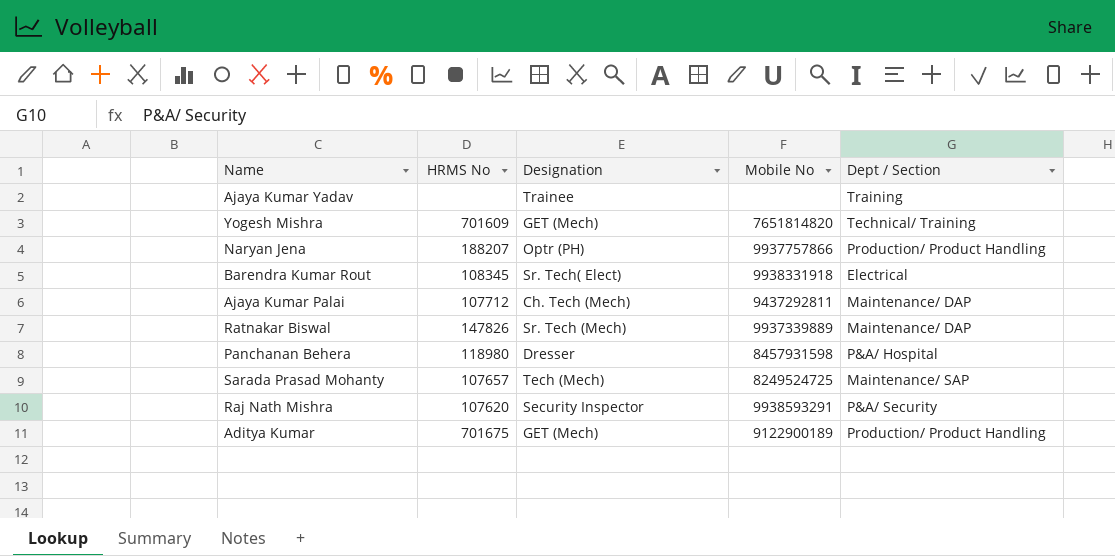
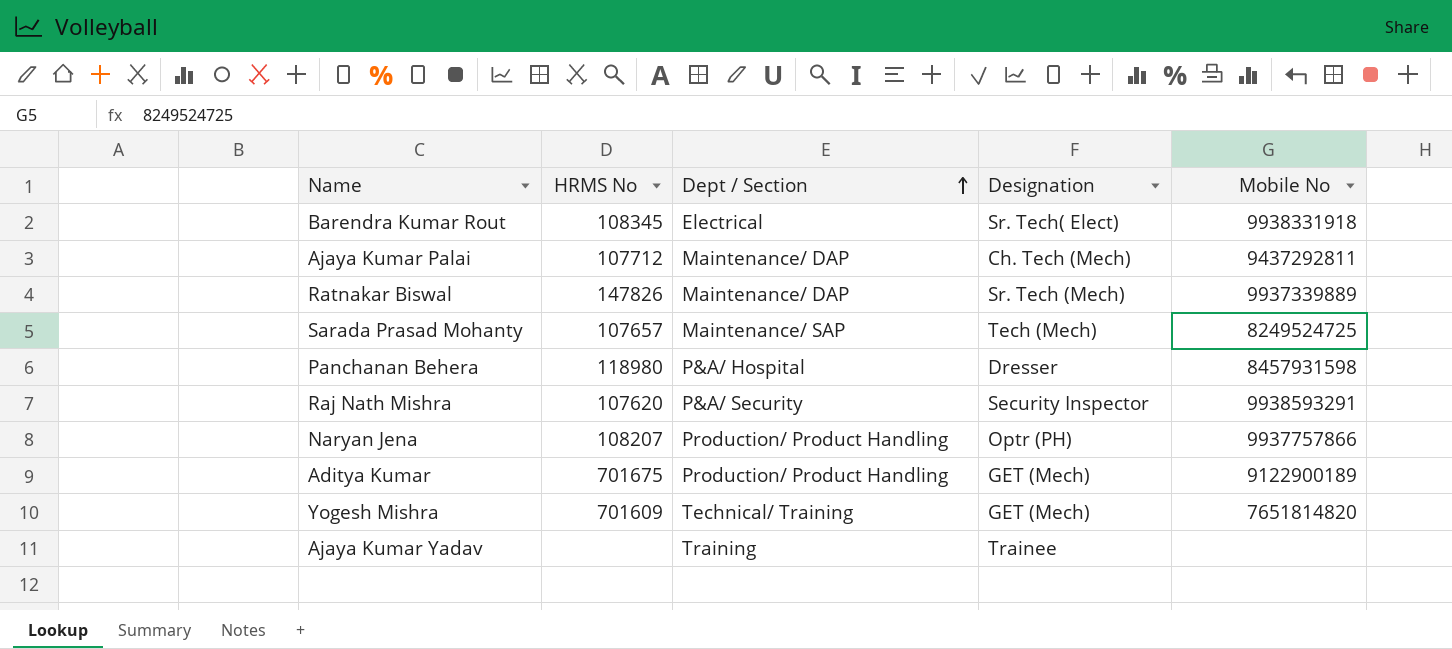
row order: none -> Dept / Section ascending
column Dept / Section | position: 5 -> 3
Naryan Jena | HRMS No: 188207 -> 108207

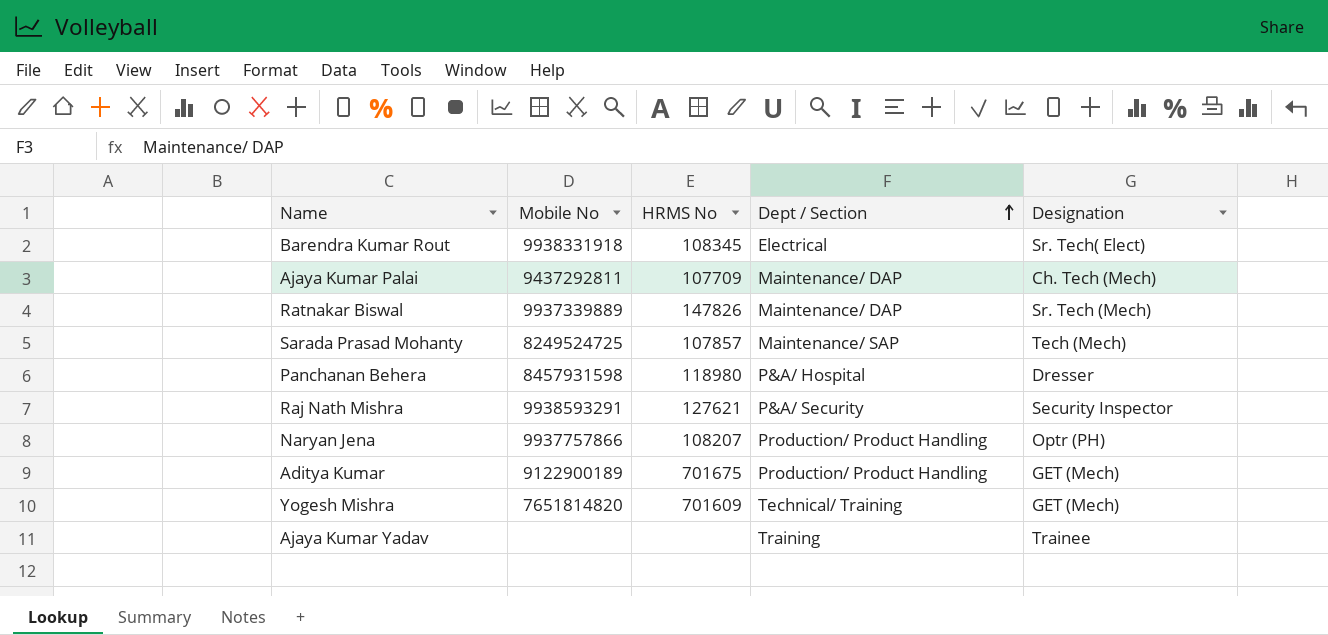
column Mobile No | position: 5 -> 2
Ajaya Kumar Palai | HRMS No: 107712 -> 107709
Sarada Prasad Mohanty | HRMS No: 107657 -> 107857
Raj Nath Mishra | HRMS No: 107620 -> 127621

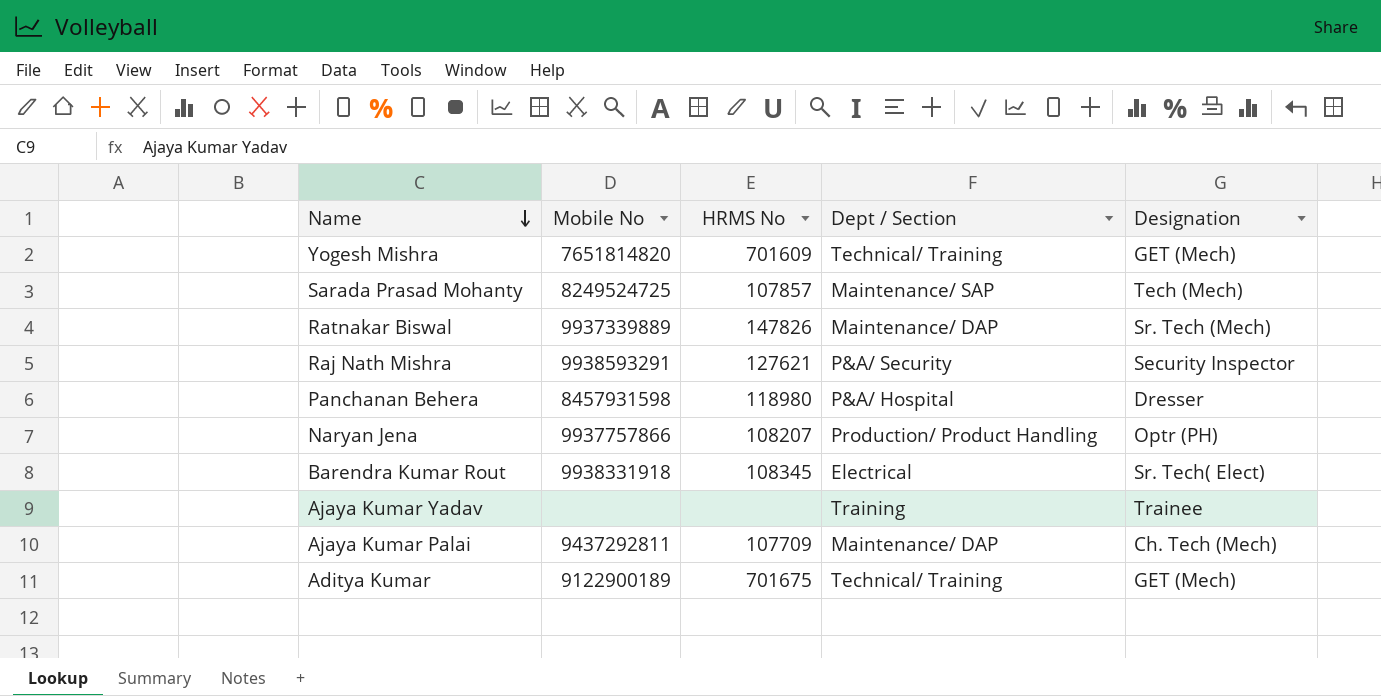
row order: Dept / Section ascending -> Name descending
Aditya Kumar | Dept / Section: Production/ Product Handling -> Technical/ Training

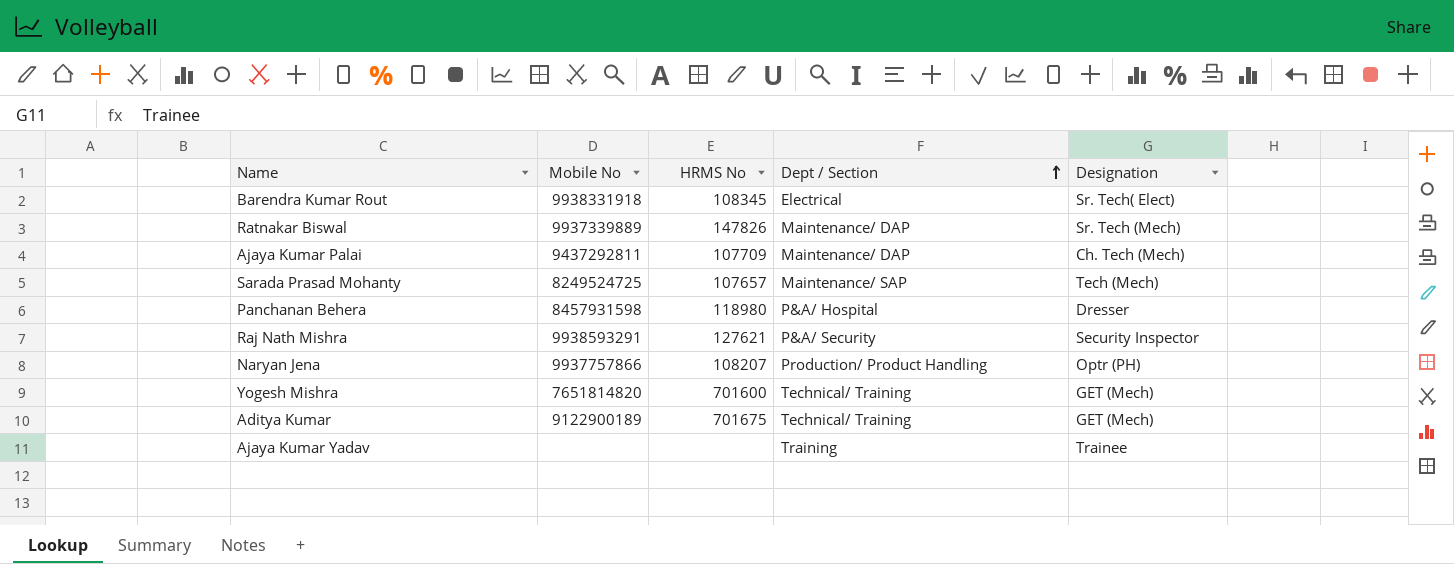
row order: Name descending -> Dept / Section ascending
Sarada Prasad Mohanty | HRMS No: 107857 -> 107657
Yogesh Mishra | HRMS No: 701609 -> 701600

